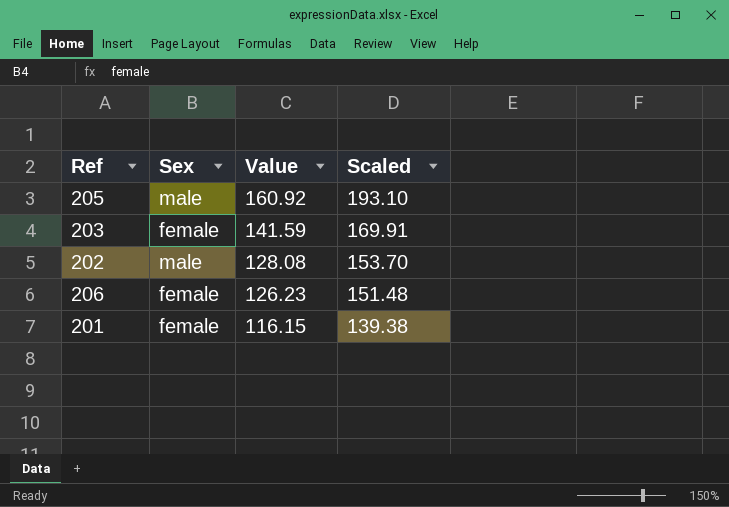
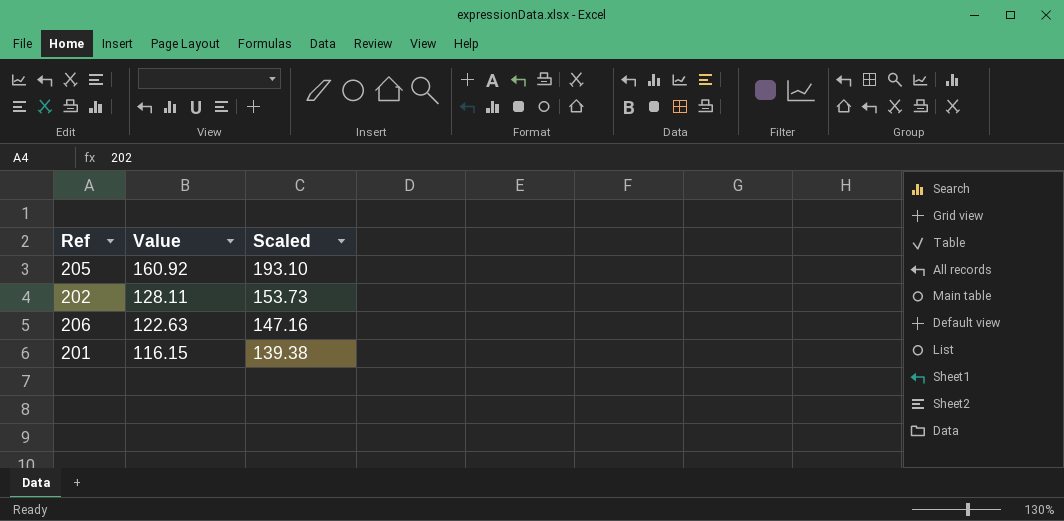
column Sex | position: 2 -> none
row 203: female | 141.59 | 169.91 -> none
202 | Value: 128.08 -> 128.11
202 | Scaled: 153.70 -> 153.73
206 | Value: 126.23 -> 122.63
206 | Scaled: 151.48 -> 147.16

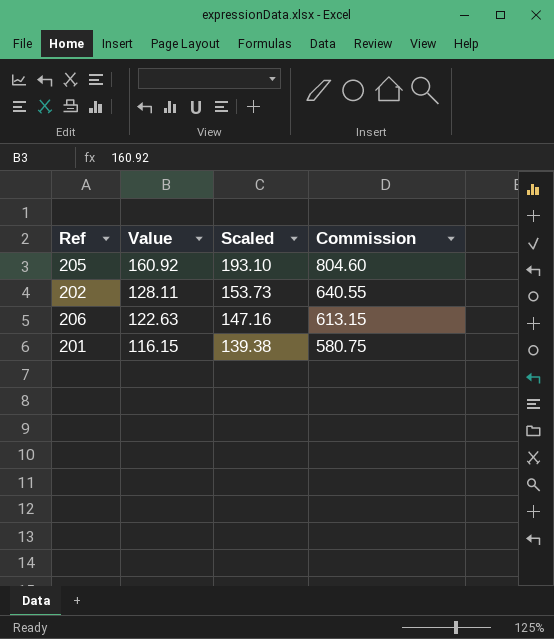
column Commission | formula: none -> [Value] * 5

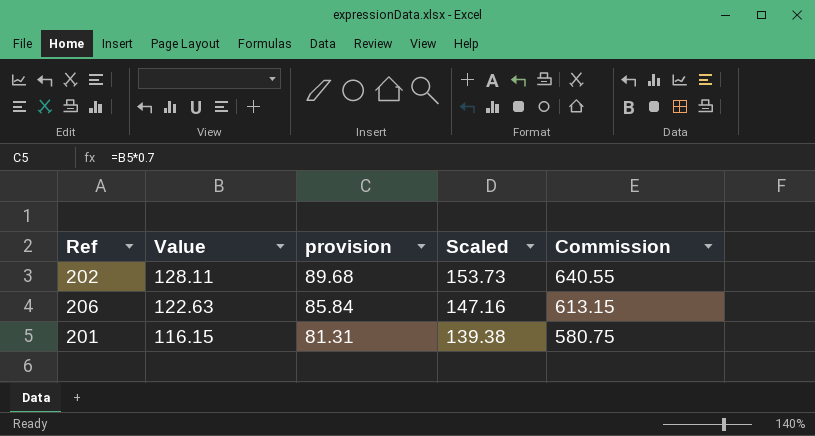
column provision | formula: none -> [Value] * 0.7
row 205: 160.92 | 193.10 | 804.60 -> none

